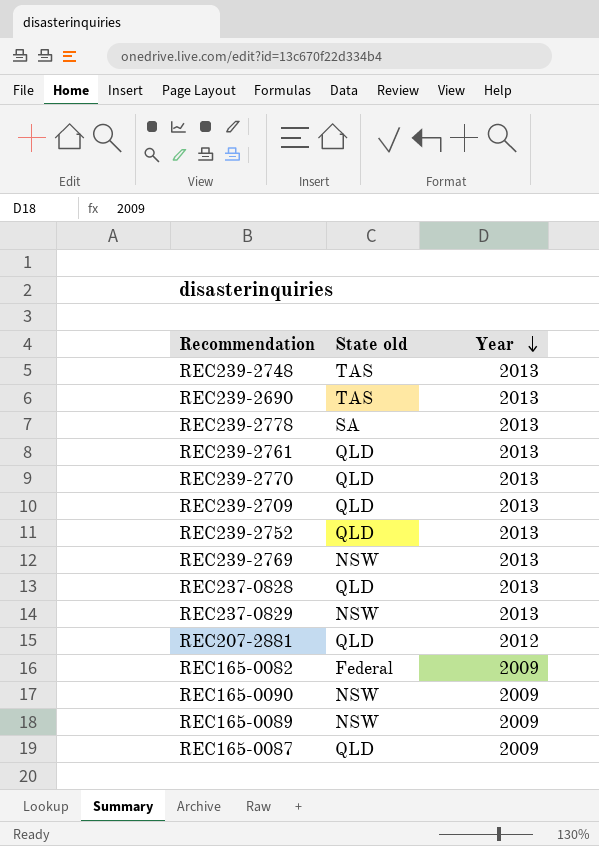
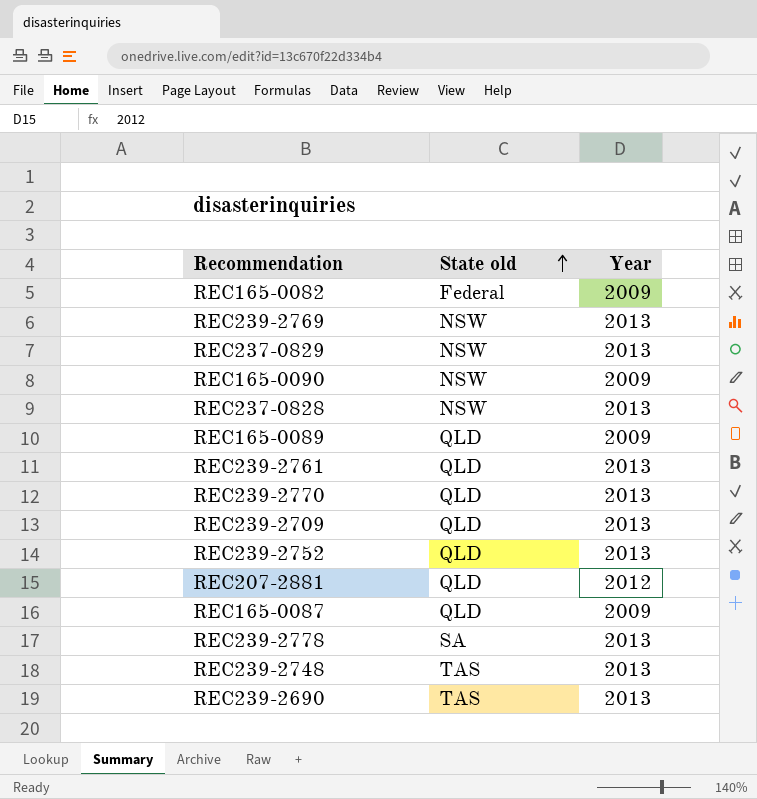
row order: Year descending -> State old ascending
REC237-0828 | State old: QLD -> NSW
REC165-0089 | State old: NSW -> QLD

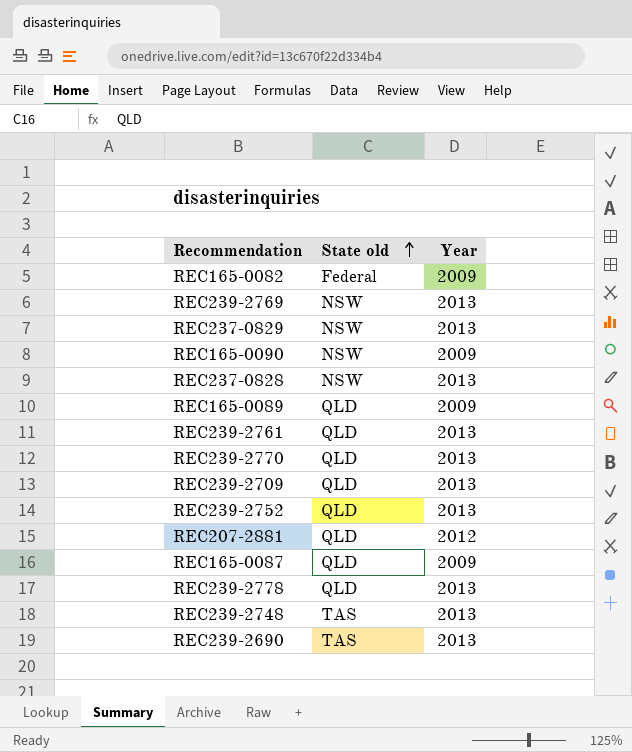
REC239-2778 | State old: SA -> QLD

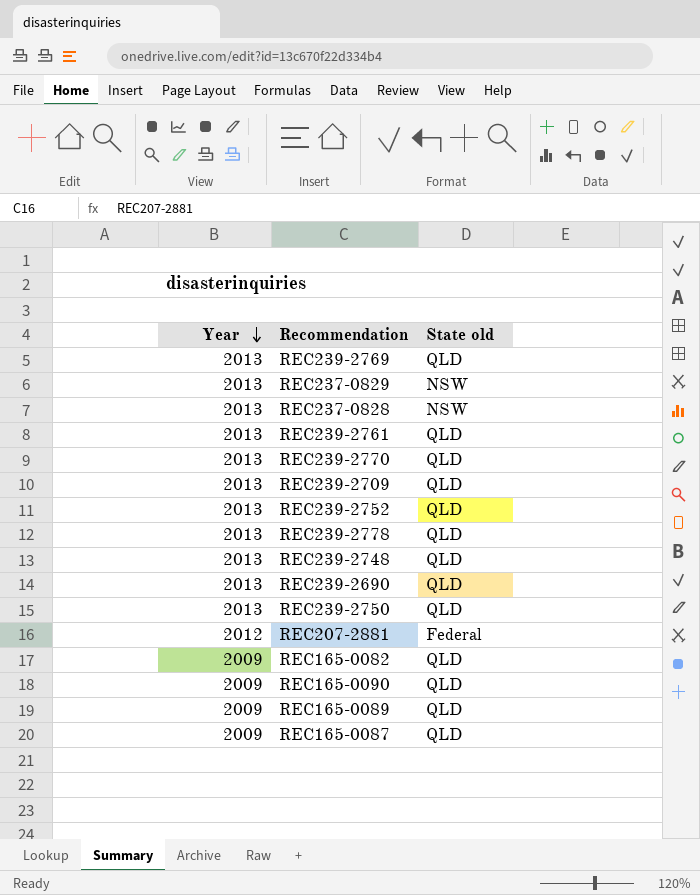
row order: State old ascending -> Year descending
column Year | position: 3 -> 1
REC239-2769 | State old: NSW -> QLD
REC239-2748 | State old: TAS -> QLD
REC239-2690 | State old: TAS -> QLD
row REC239-2750: none -> 2013 | QLD
REC207-2881 | State old: QLD -> Federal
REC165-0082 | State old: Federal -> QLD
REC165-0090 | State old: NSW -> QLD

